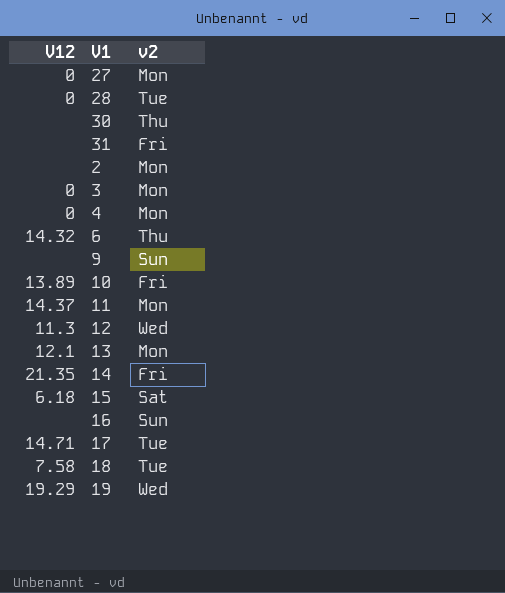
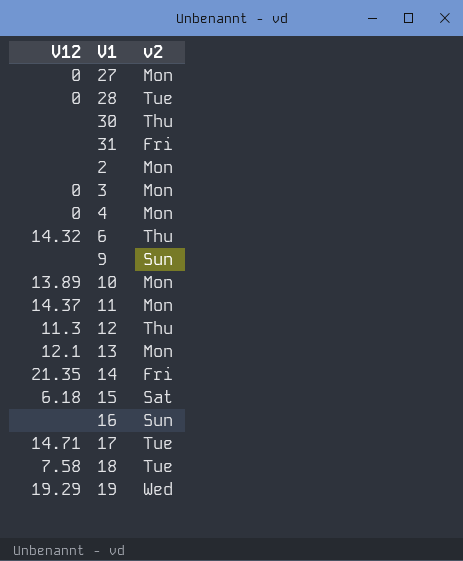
10 | v2: Fri -> Mon
12 | v2: Wed -> Thu

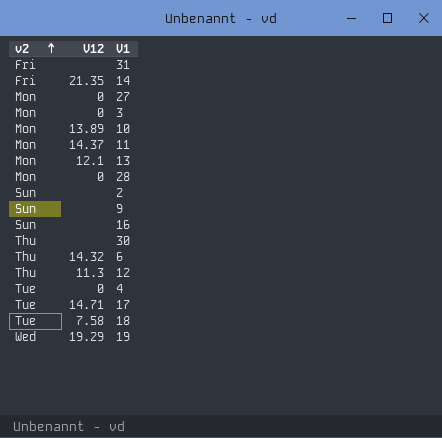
row order: none -> v2 ascending
column v2 | position: 3 -> 1
row 15: 6.18 | Sat -> none
28 | v2: Tue -> Mon
2 | v2: Mon -> Sun
4 | v2: Mon -> Tue

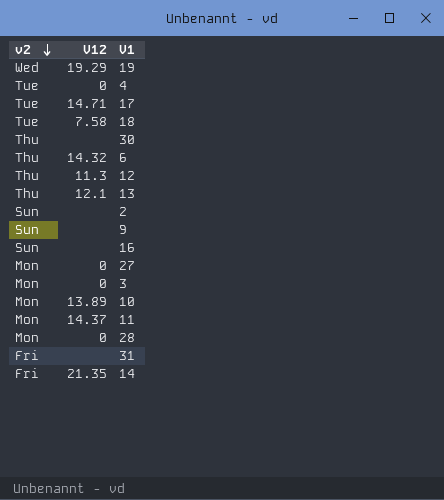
row order: v2 ascending -> v2 descending
13 | v2: Mon -> Thu

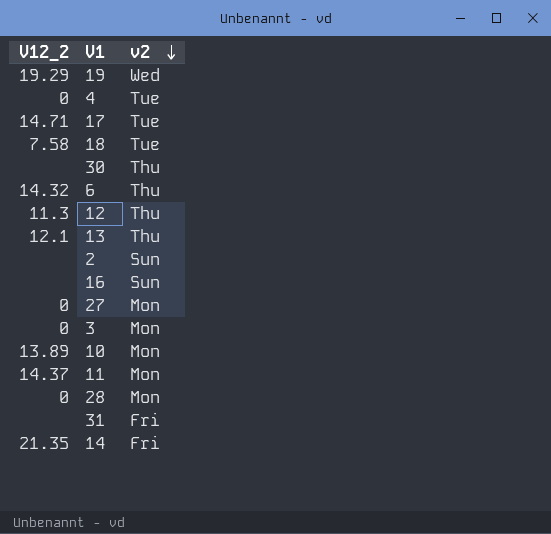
column name: V12 -> V12_2
column v2 | position: 1 -> 3
row 9: Sun | none -> none

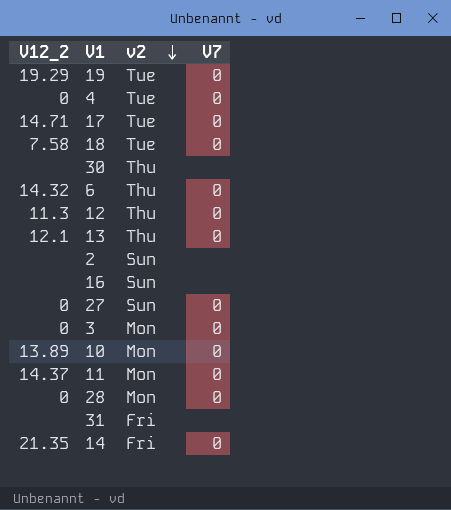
column V7 | position: none -> 4
19 | v2: Wed -> Tue
27 | v2: Mon -> Sun

